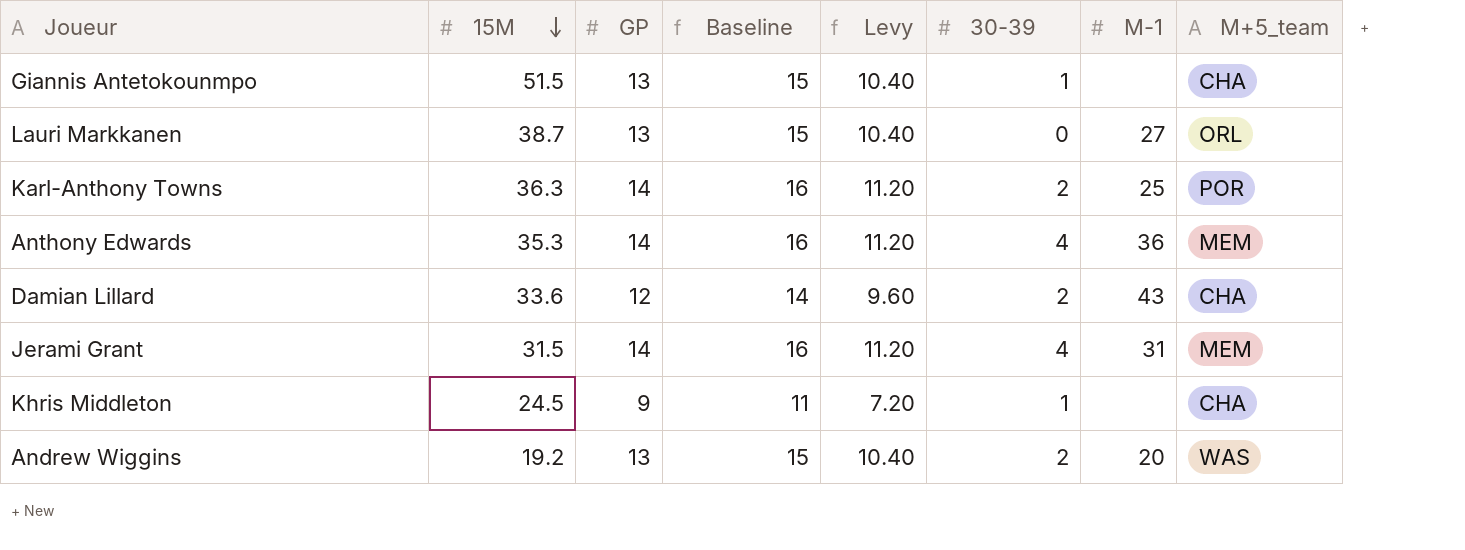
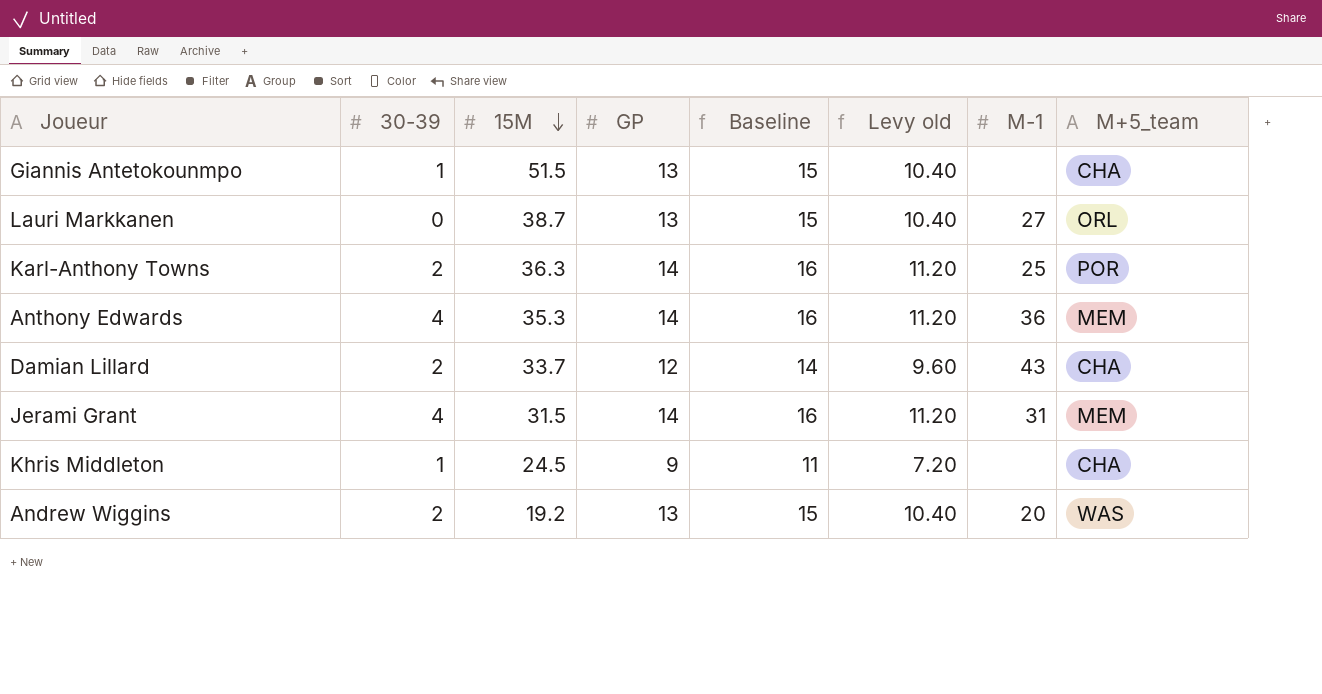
column 30-39 | position: 6 -> 2
column name: Levy -> Levy old
Damian Lillard | 15M: 33.6 -> 33.7

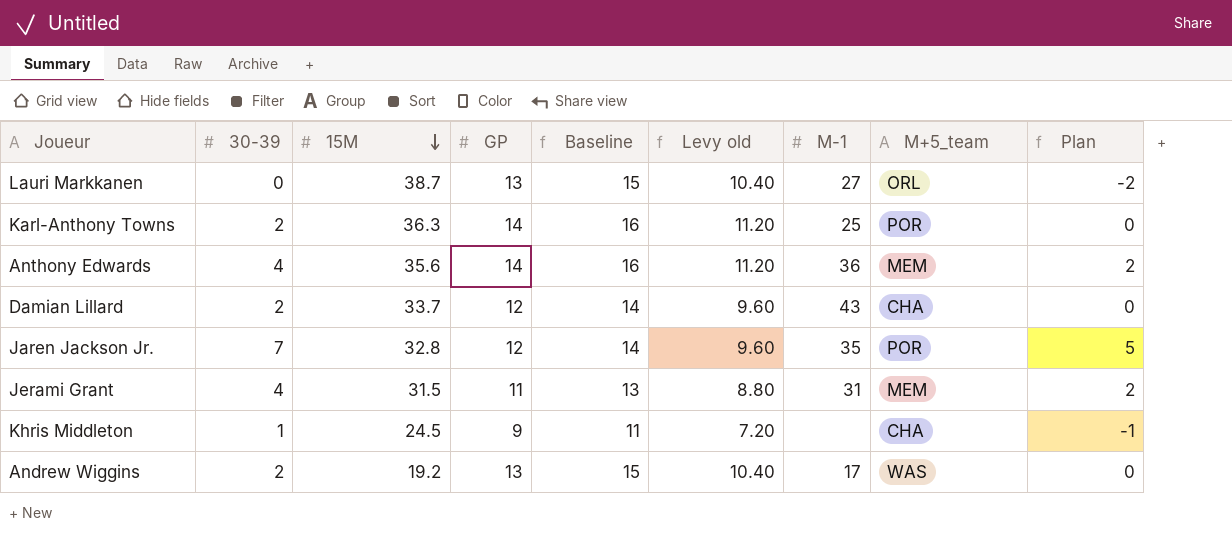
column Plan | formula: none -> [30-39] - 2
row Giannis Antetokounmpo: 1 | 51.5 | 13 | 15 | 10.40 | none | CHA -> none
Anthony Edwards | 15M: 35.3 -> 35.6
row Jaren Jackson Jr.: none -> 7 | 32.8 | 12 | 14 | 9.60 | 35 | POR | 5
Jerami Grant | GP: 14 -> 11
Jerami Grant | Baseline: 16 -> 13
Jerami Grant | Levy old: 11.20 -> 8.80
Andrew Wiggins | M-1: 20 -> 17

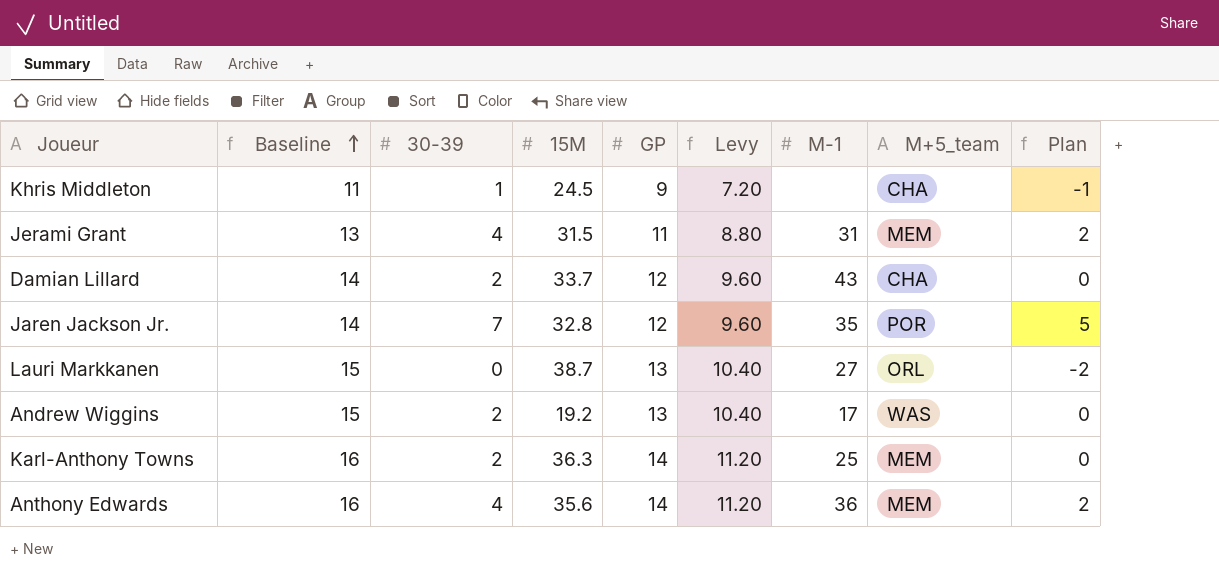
row order: 15M descending -> Baseline ascending
column Baseline | position: 5 -> 2
column name: Levy old -> Levy
Karl-Anthony Towns | M+5_team: POR -> MEM

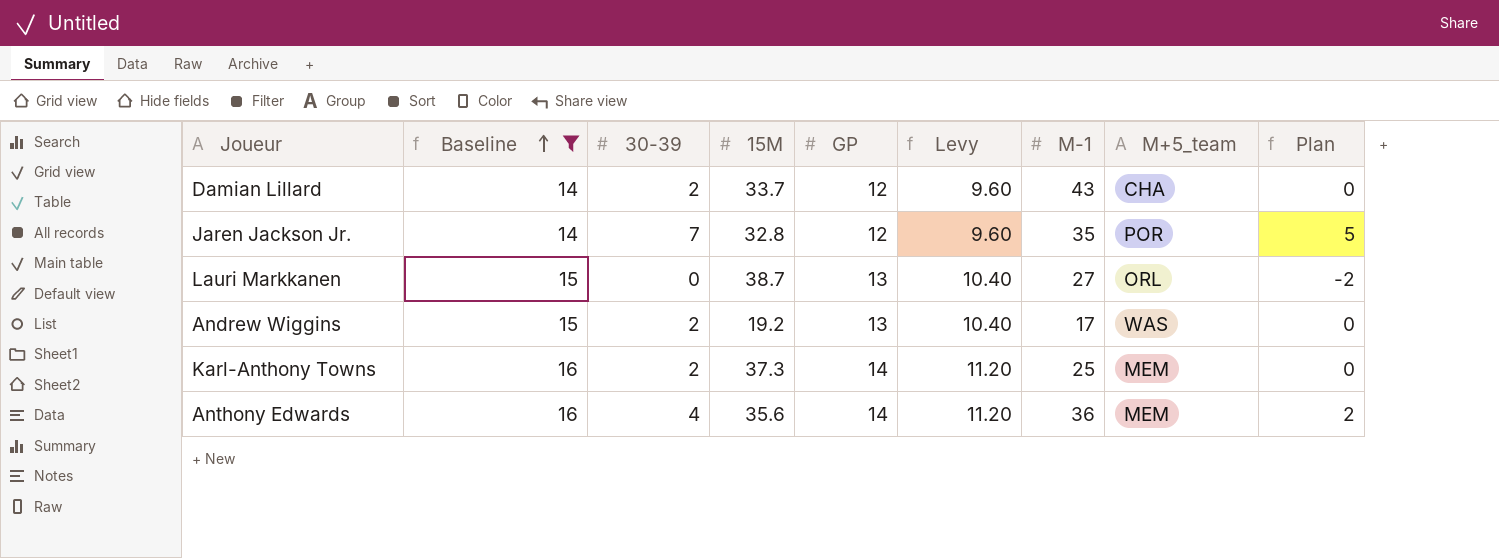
filter: none -> Baseline >= 14
Karl-Anthony Towns | 15M: 36.3 -> 37.3

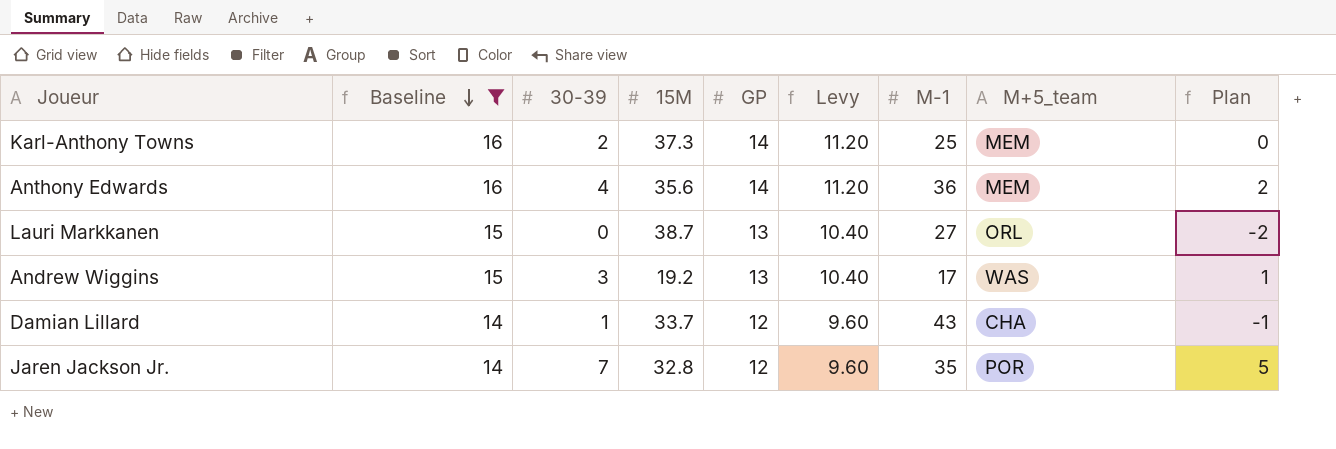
row order: Baseline ascending -> Baseline descending
Andrew Wiggins | 30-39: 2 -> 3
Andrew Wiggins | Plan: 0 -> 1
Damian Lillard | 30-39: 2 -> 1
Damian Lillard | Plan: 0 -> -1

